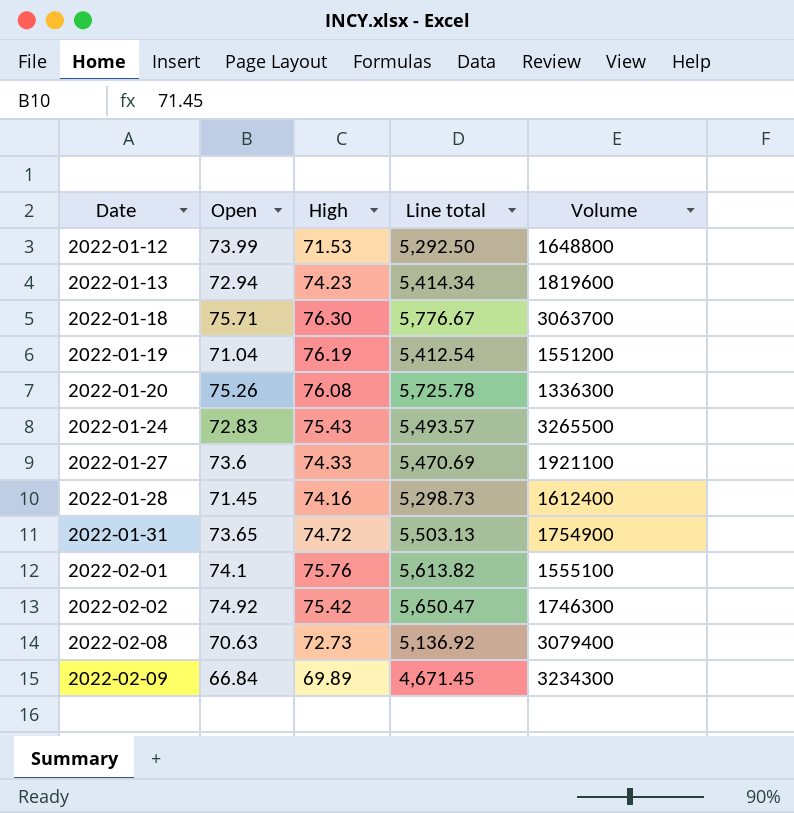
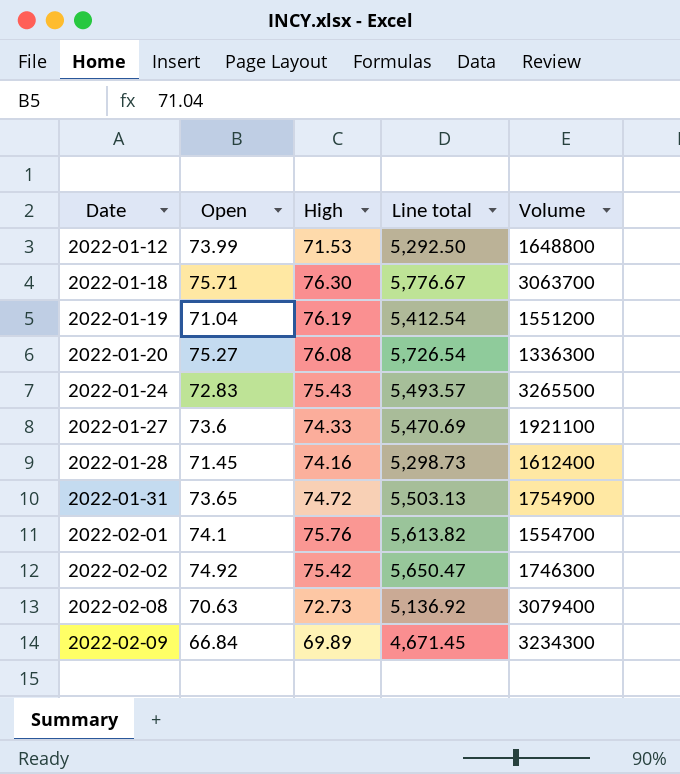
row 2022-01-13: 72.94 | 74.23 | 5,414.34 | 1819600 -> none
2022-01-20 | Open: 75.26 -> 75.27
2022-01-20 | Line total: 5,725.78 -> 5,726.54
2022-02-01 | Volume: 1555100 -> 1554700

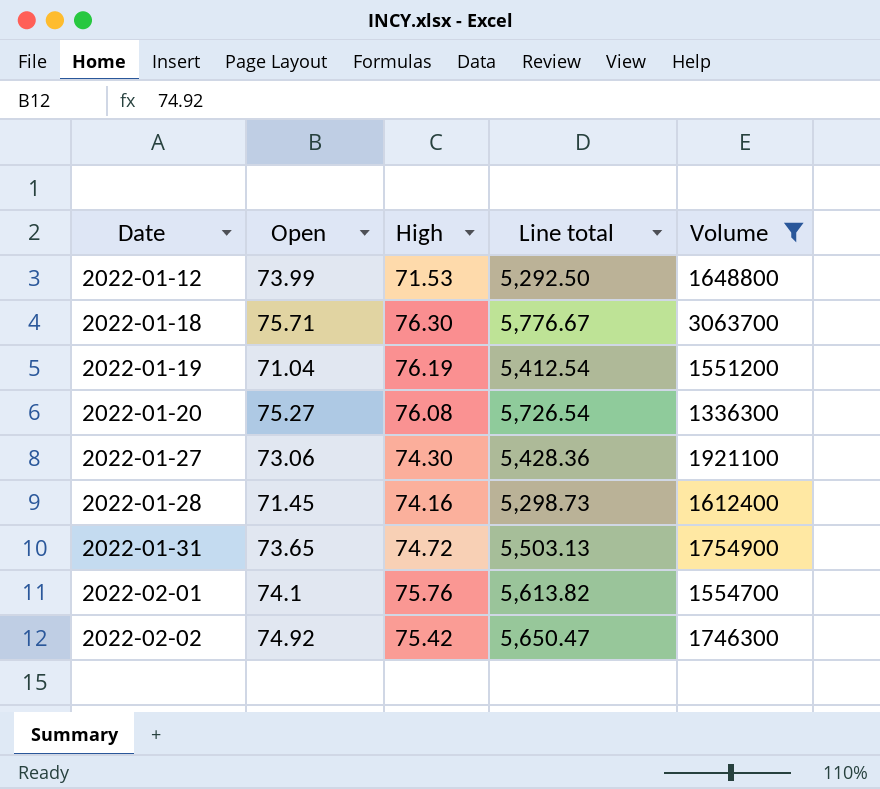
filter: none -> Volume <= 3063700
2022-01-27 | Open: 73.6 -> 73.06
2022-01-27 | High: 74.33 -> 74.30
2022-01-27 | Line total: 5,470.69 -> 5,428.36

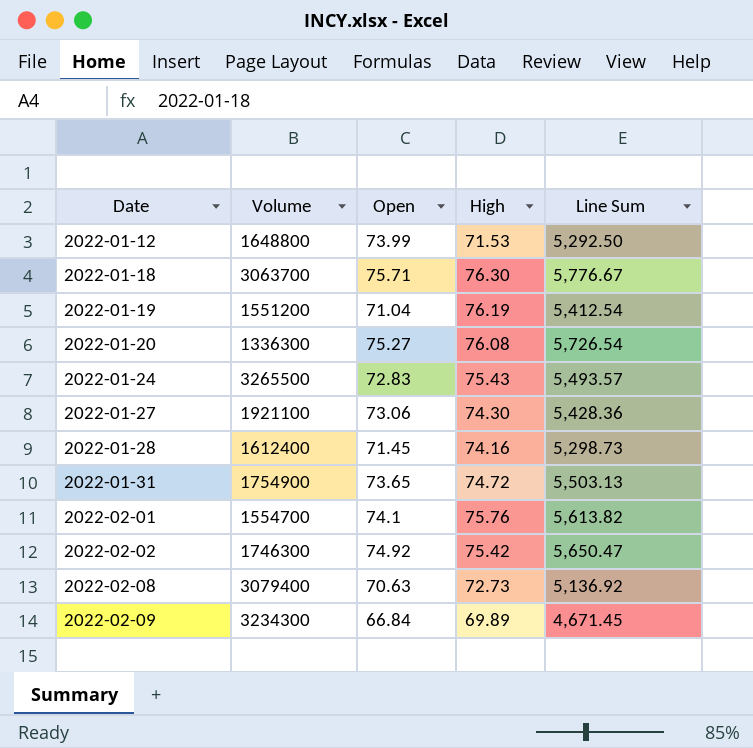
filter: Volume <= 3063700 -> none
column Volume | position: 5 -> 2
column name: Line total -> Line Sum

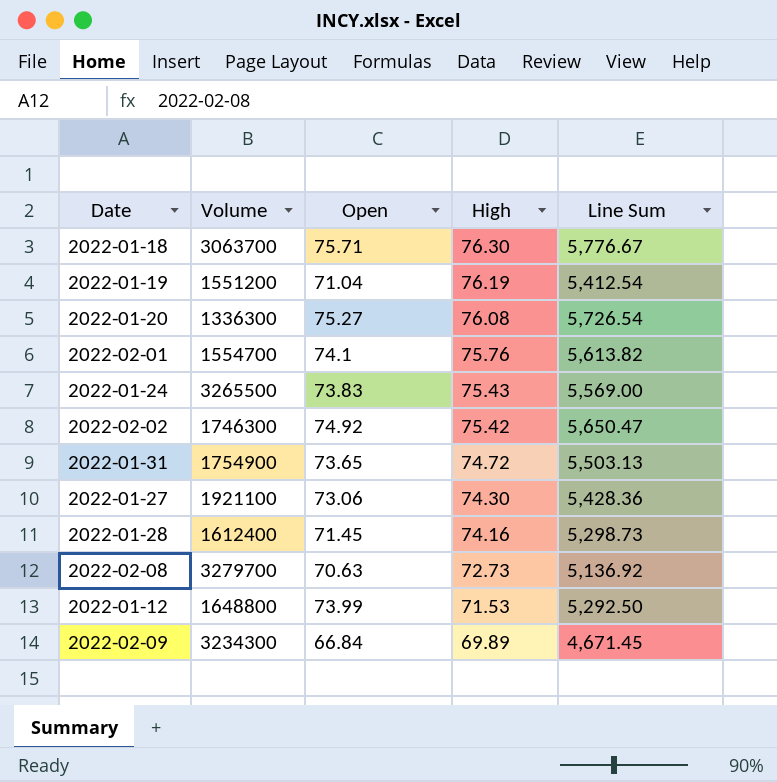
row order: Date ascending -> High descending
2022-01-24 | Open: 72.83 -> 73.83
2022-01-24 | Line Sum: 5,493.57 -> 5,569.00
2022-02-08 | Volume: 3079400 -> 3279700

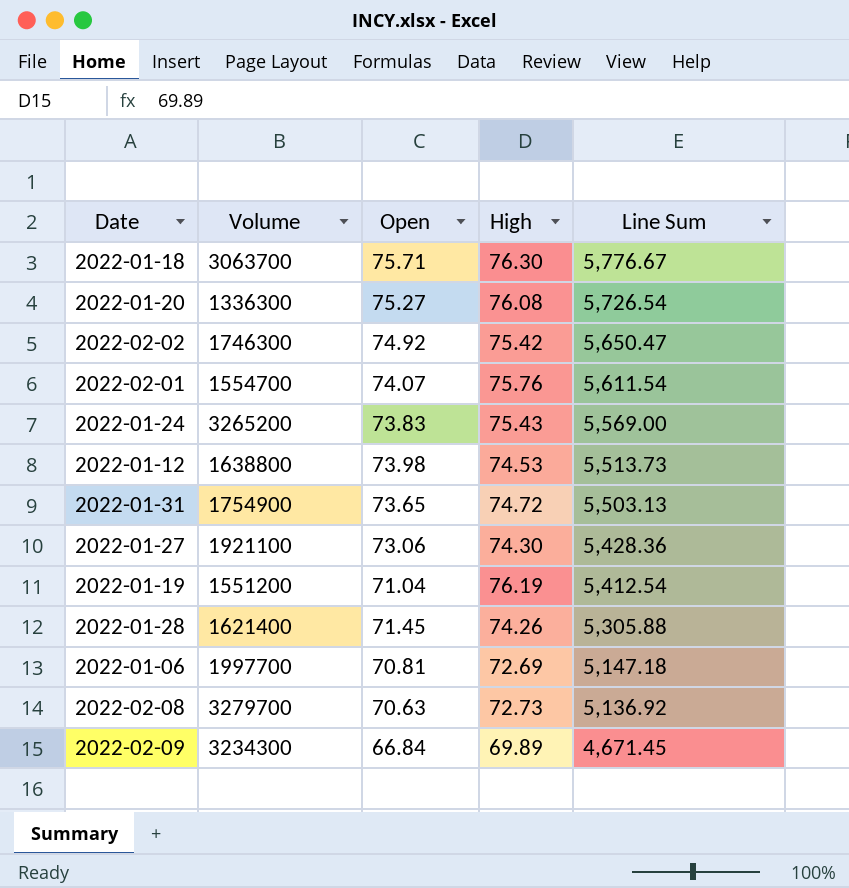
row order: High descending -> Line Sum descending
2022-02-01 | Open: 74.1 -> 74.07
2022-02-01 | Line Sum: 5,613.82 -> 5,611.54
2022-01-24 | Volume: 3265500 -> 3265200
2022-01-12 | Volume: 1648800 -> 1638800
2022-01-12 | Open: 73.99 -> 73.98
2022-01-12 | High: 71.53 -> 74.53
2022-01-12 | Line Sum: 5,292.50 -> 5,513.73
2022-01-28 | Volume: 1612400 -> 1621400
2022-01-28 | High: 74.16 -> 74.26
2022-01-28 | Line Sum: 5,298.73 -> 5,305.88
row 2022-01-06: none -> 1997700 | 70.81 | 72.69 | 5,147.18

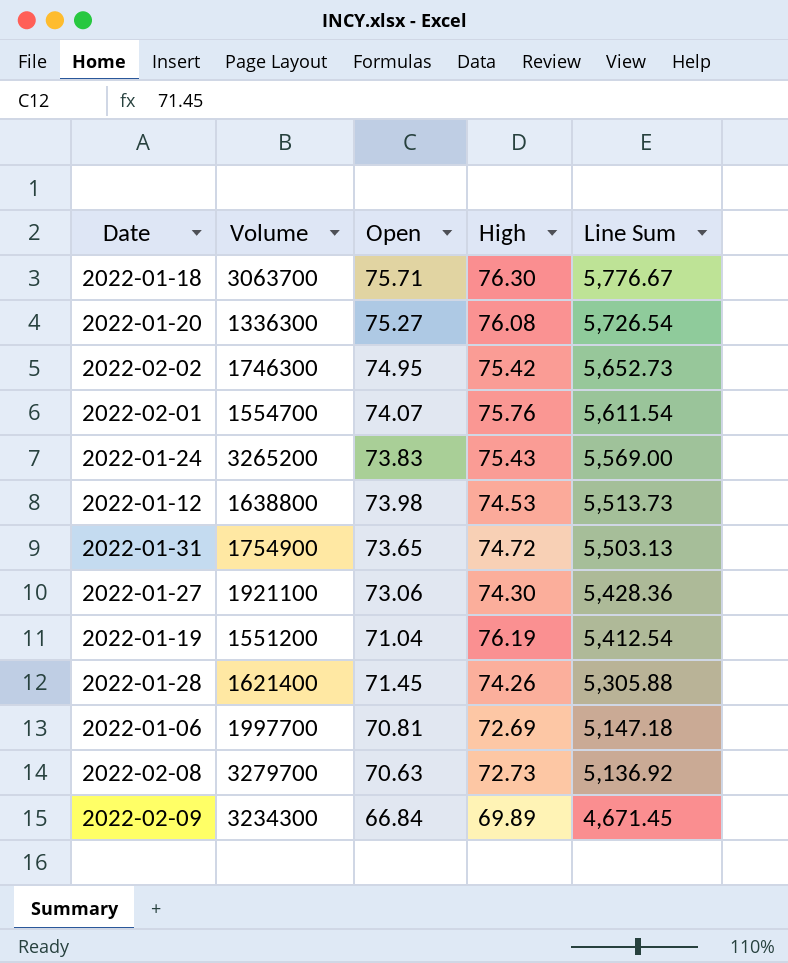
2022-02-02 | Open: 74.92 -> 74.95
2022-02-02 | Line Sum: 5,650.47 -> 5,652.73

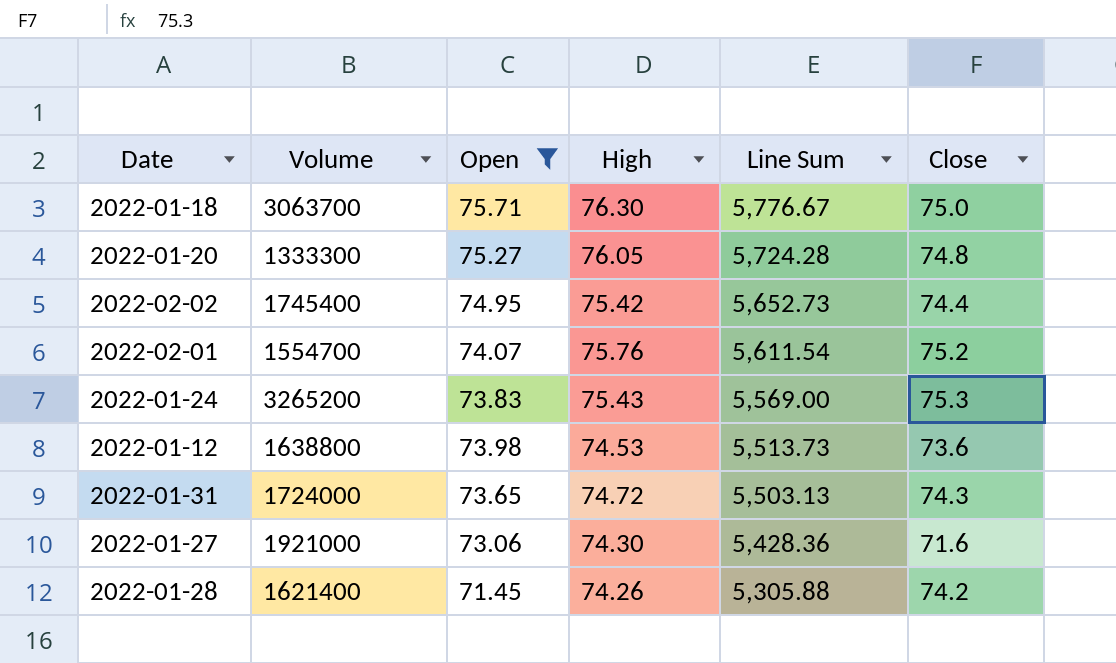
filter: none -> Open >= 71.45
column Close | position: none -> 6
2022-01-20 | Volume: 1336300 -> 1333300
2022-01-20 | High: 76.08 -> 76.05
2022-01-20 | Line Sum: 5,726.54 -> 5,724.28
2022-02-02 | Volume: 1746300 -> 1745400
2022-01-31 | Volume: 1754900 -> 1724000
2022-01-27 | Volume: 1921100 -> 1921000

